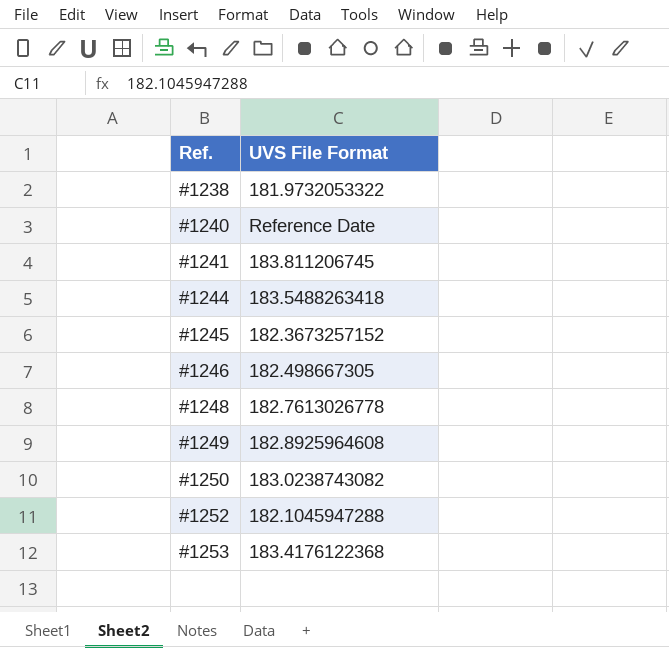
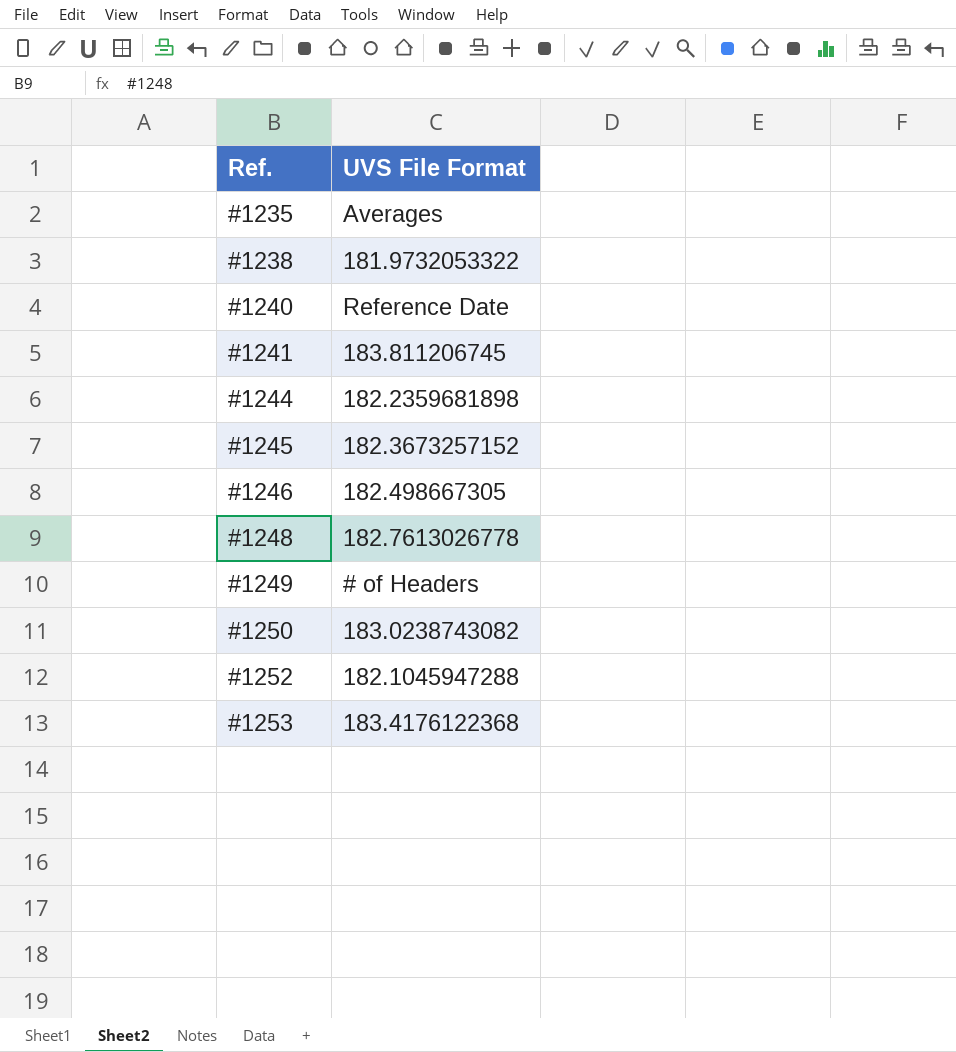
row #1235: none -> Averages
#1244 | UVS File Format: 183.5488263418 -> 182.2359681898
#1249 | UVS File Format: 182.8925964608 -> # of Headers

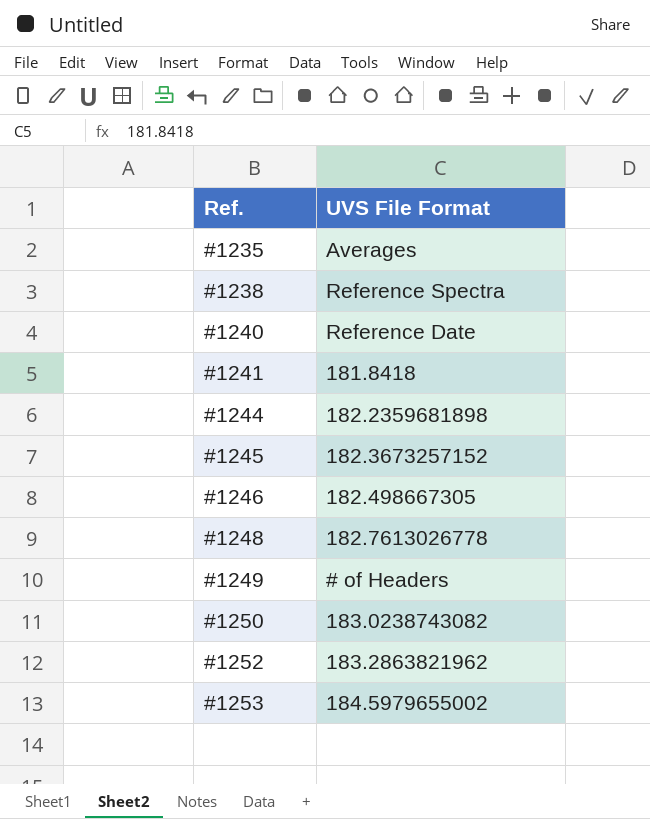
#1238 | UVS File Format: 181.9732053322 -> Reference Spectra
#1241 | UVS File Format: 183.811206745 -> 181.8418
#1252 | UVS File Format: 182.1045947288 -> 183.2863821962
#1253 | UVS File Format: 183.4176122368 -> 184.5979655002

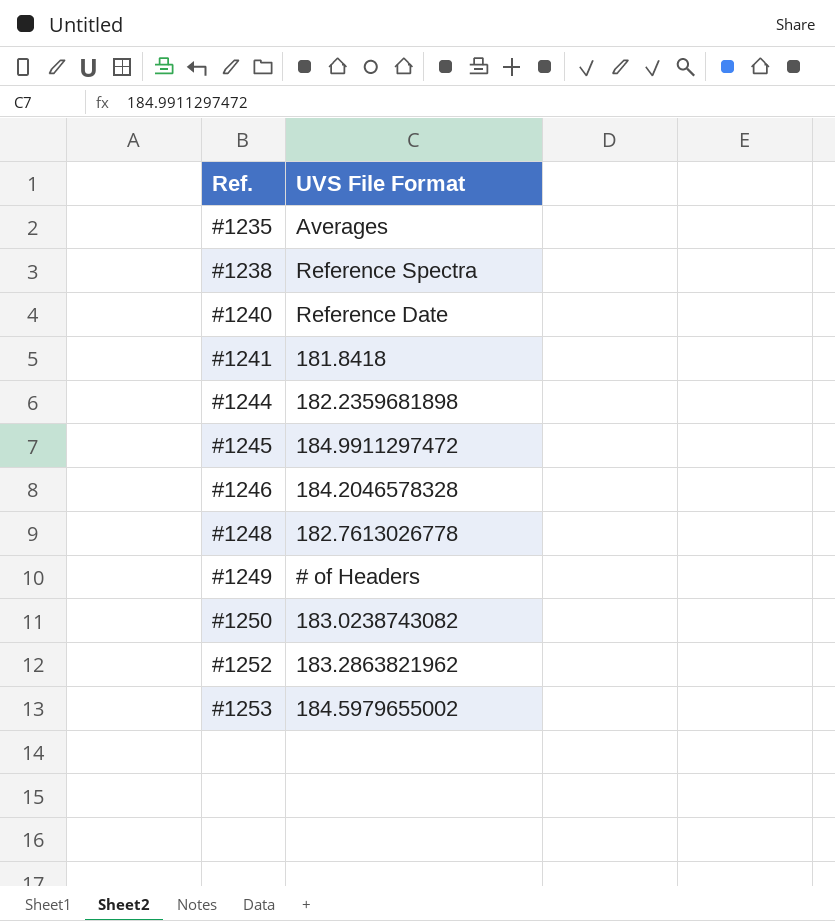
#1245 | UVS File Format: 182.3673257152 -> 184.9911297472
#1246 | UVS File Format: 182.498667305 -> 184.2046578328

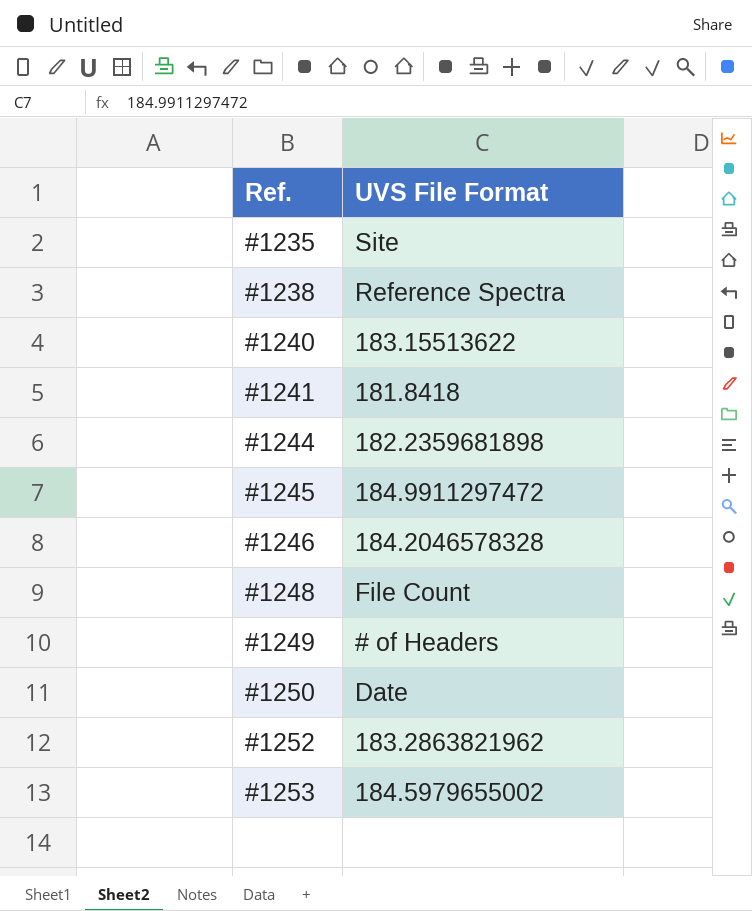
#1235 | UVS File Format: Averages -> Site
#1240 | UVS File Format: Reference Date -> 183.15513622
#1248 | UVS File Format: 182.7613026778 -> File Count
#1250 | UVS File Format: 183.0238743082 -> Date

